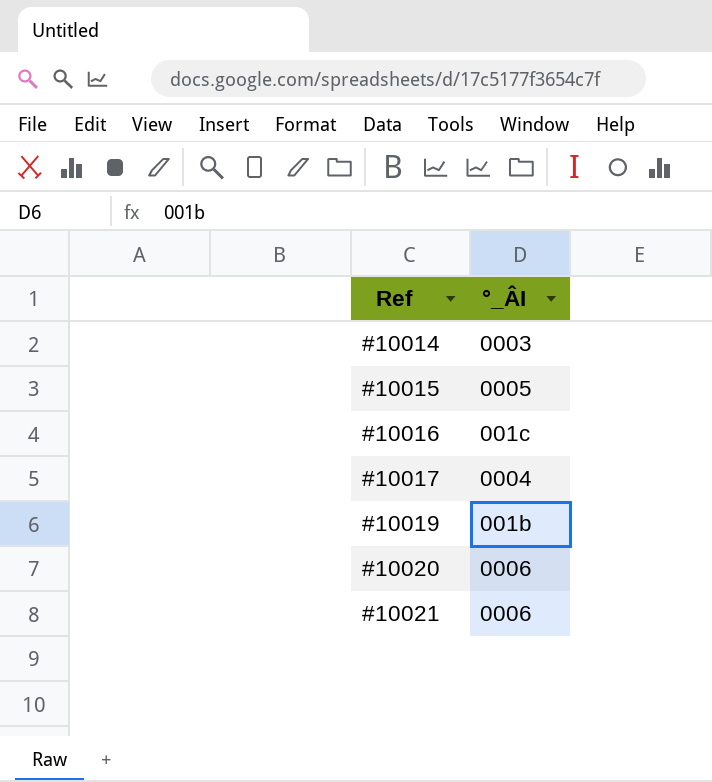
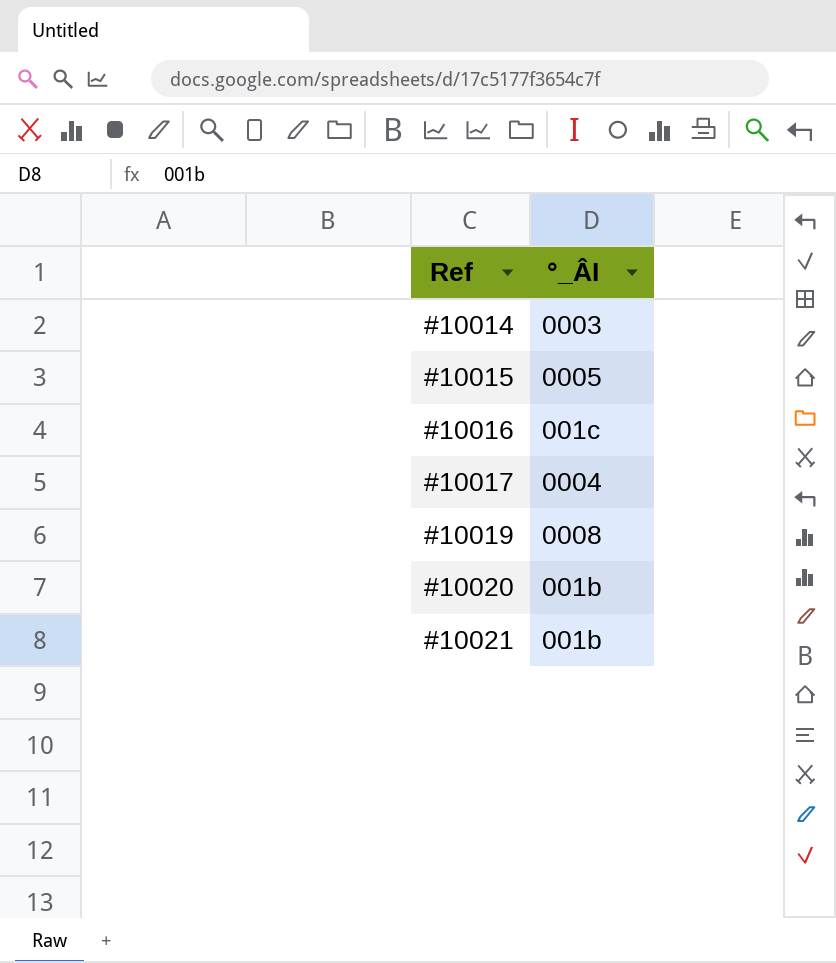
#10019 | °_ÂI: 001b -> 0008
#10020 | °_ÂI: 0006 -> 001b
#10021 | °_ÂI: 0006 -> 001b

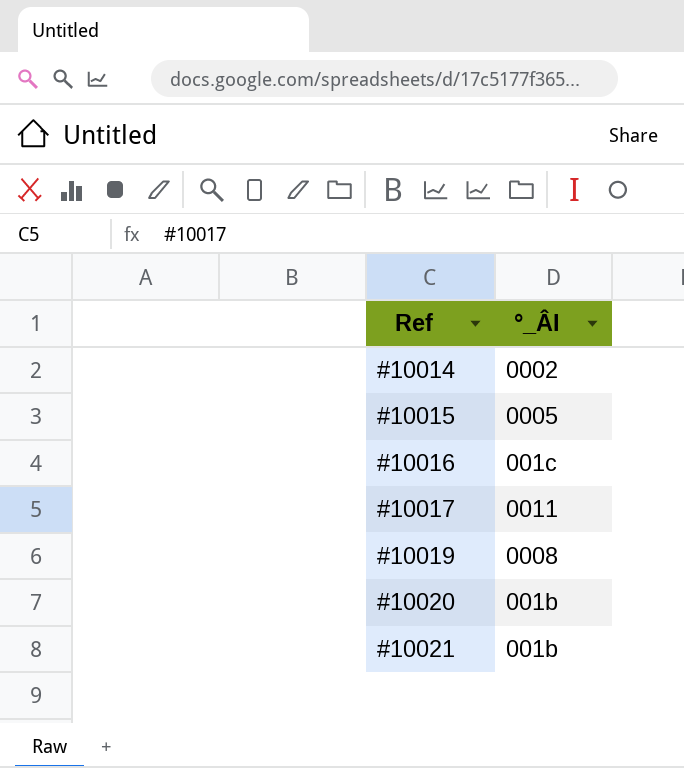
#10014 | °_ÂI: 0003 -> 0002
#10017 | °_ÂI: 0004 -> 0011

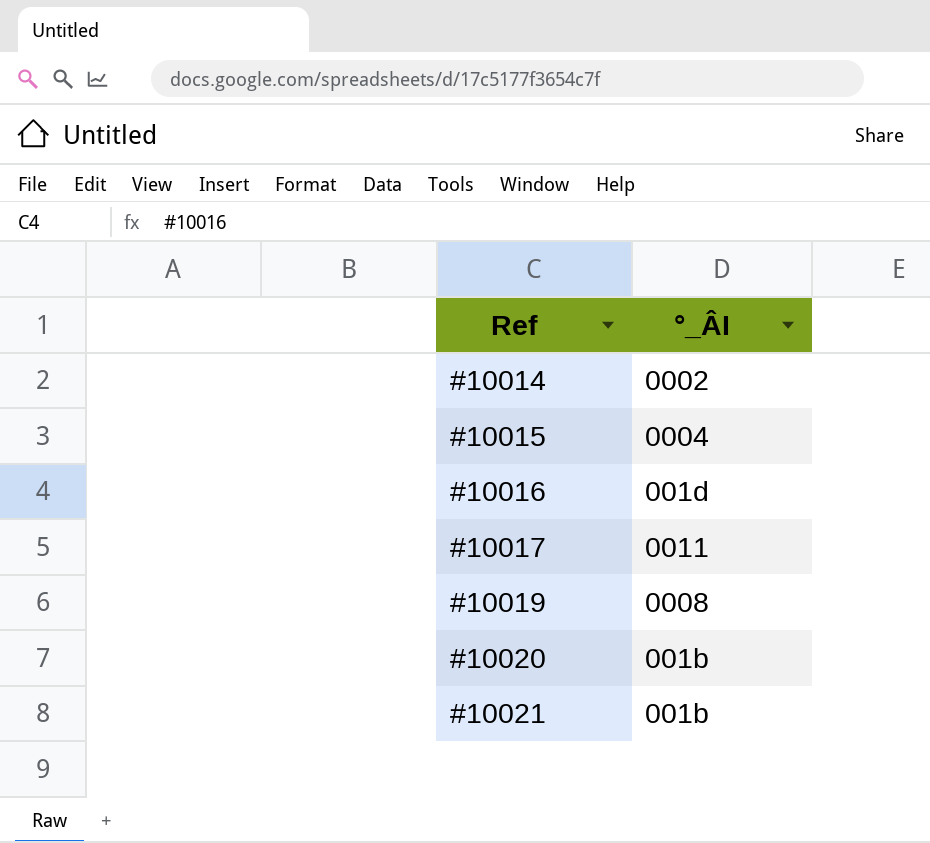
#10015 | °_ÂI: 0005 -> 0004
#10016 | °_ÂI: 001c -> 001d

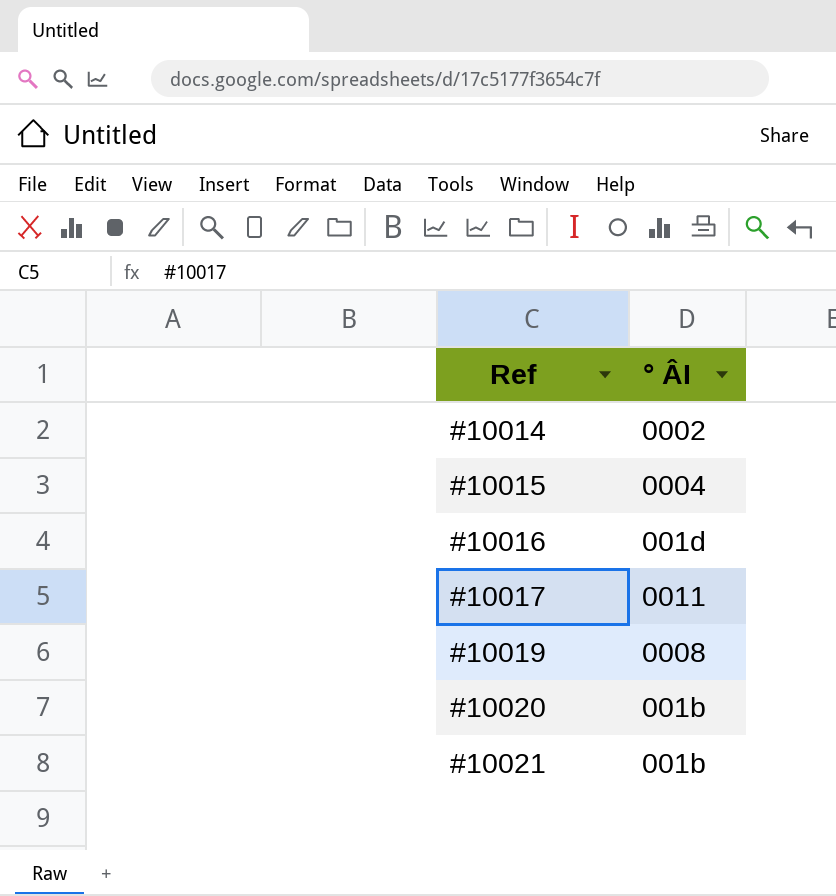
column name: °_ÂI -> ° ÂI

